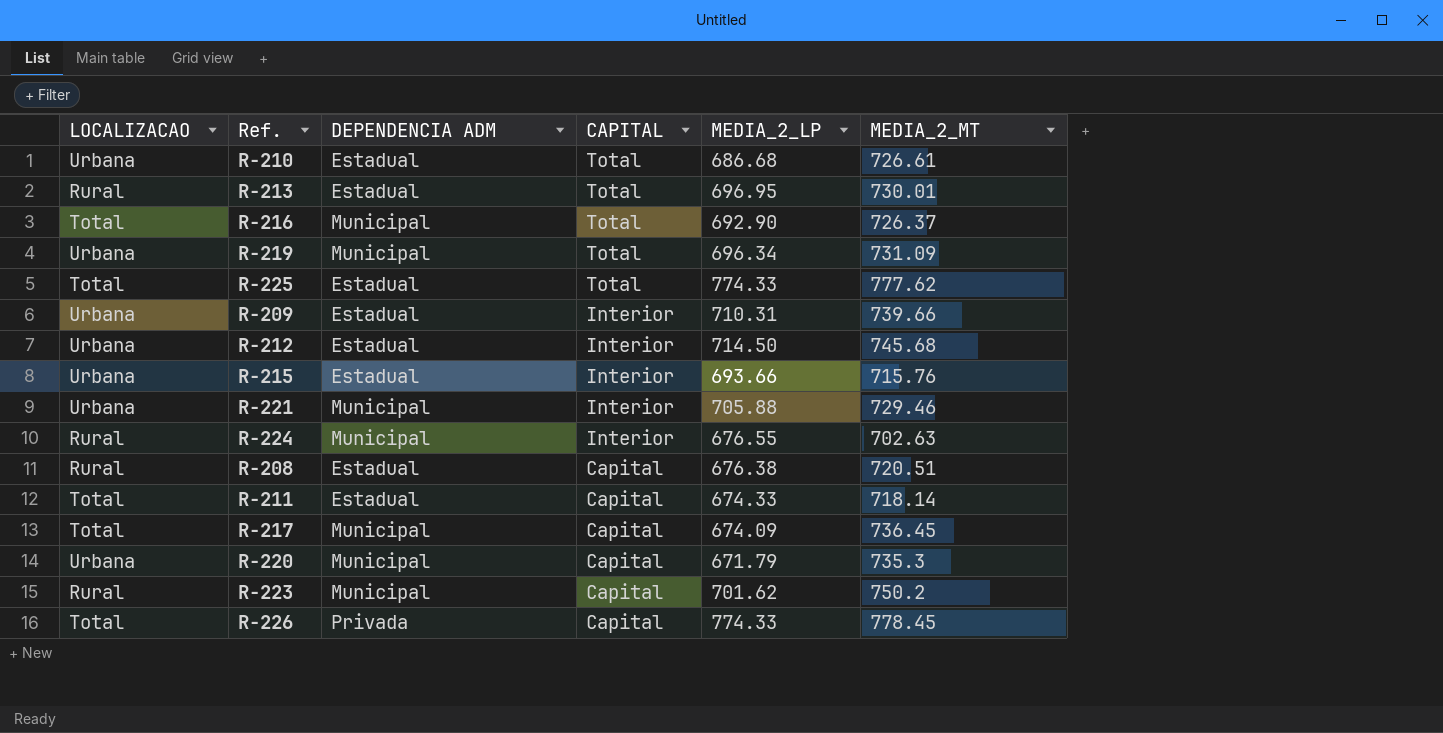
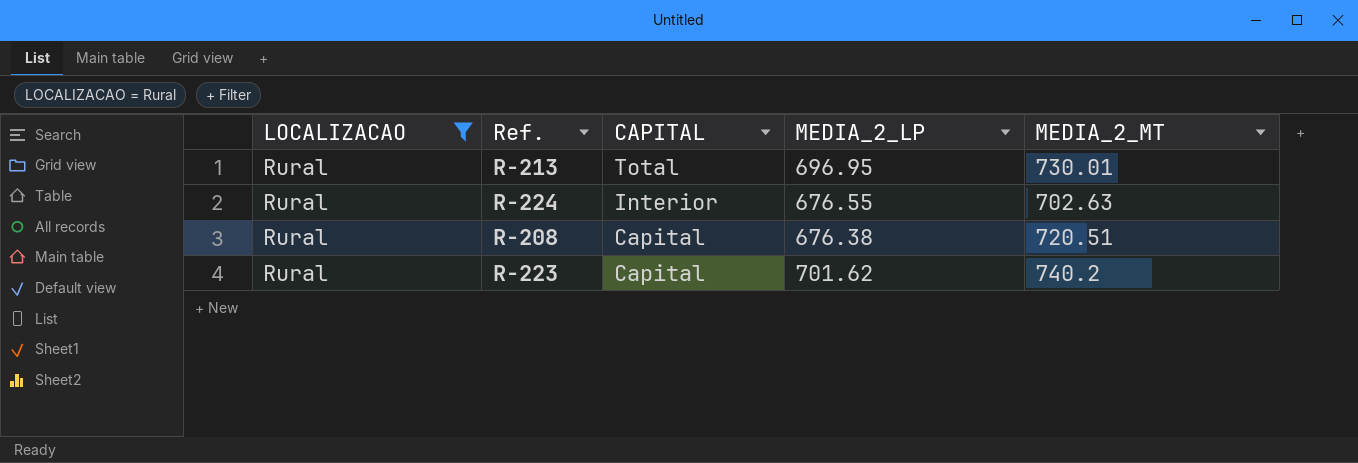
filter: none -> LOCALIZACAO = Rural
column DEPENDENCIA ADM | position: 3 -> none
R-223 | MEDIA_2_MT: 750.2 -> 740.2

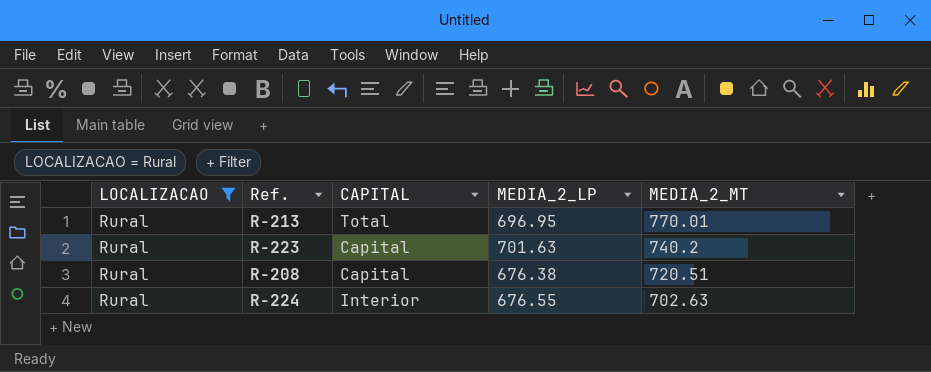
row order: CAPITAL descending -> MEDIA_2_MT descending
R-213 | MEDIA_2_MT: 730.01 -> 770.01
R-223 | MEDIA_2_LP: 701.62 -> 701.63

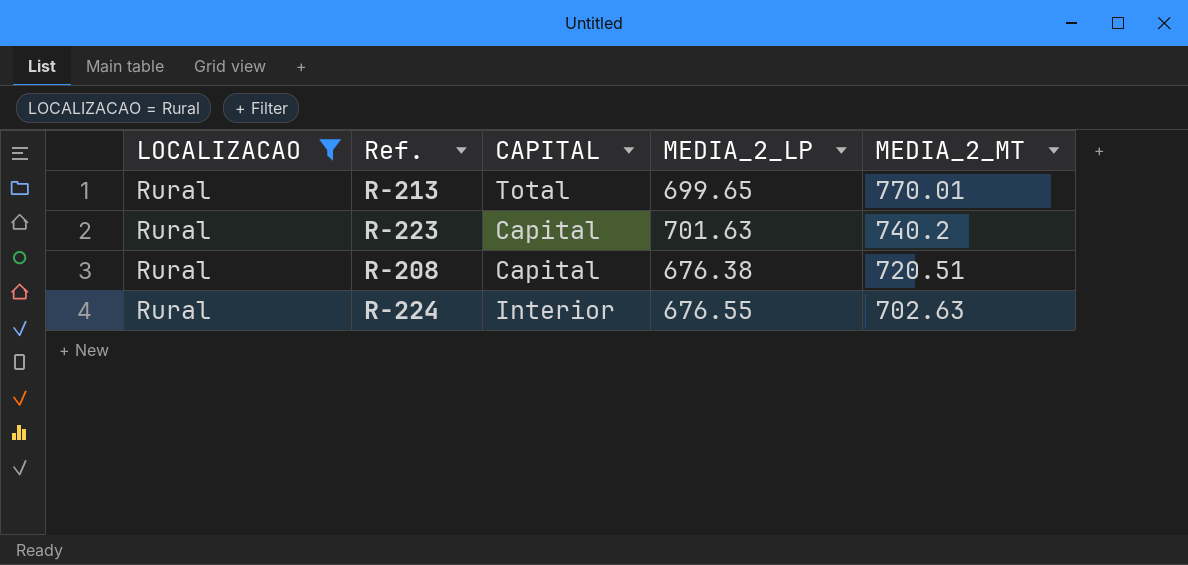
R-213 | MEDIA_2_LP: 696.95 -> 699.65

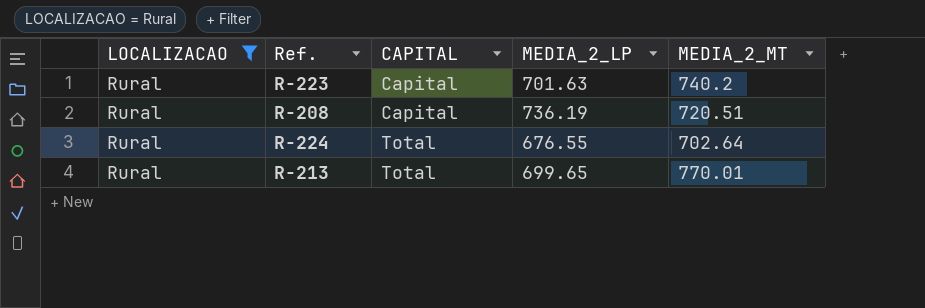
row order: MEDIA_2_MT descending -> CAPITAL ascending
R-208 | MEDIA_2_LP: 676.38 -> 736.19
R-224 | CAPITAL: Interior -> Total
R-224 | MEDIA_2_MT: 702.63 -> 702.64

